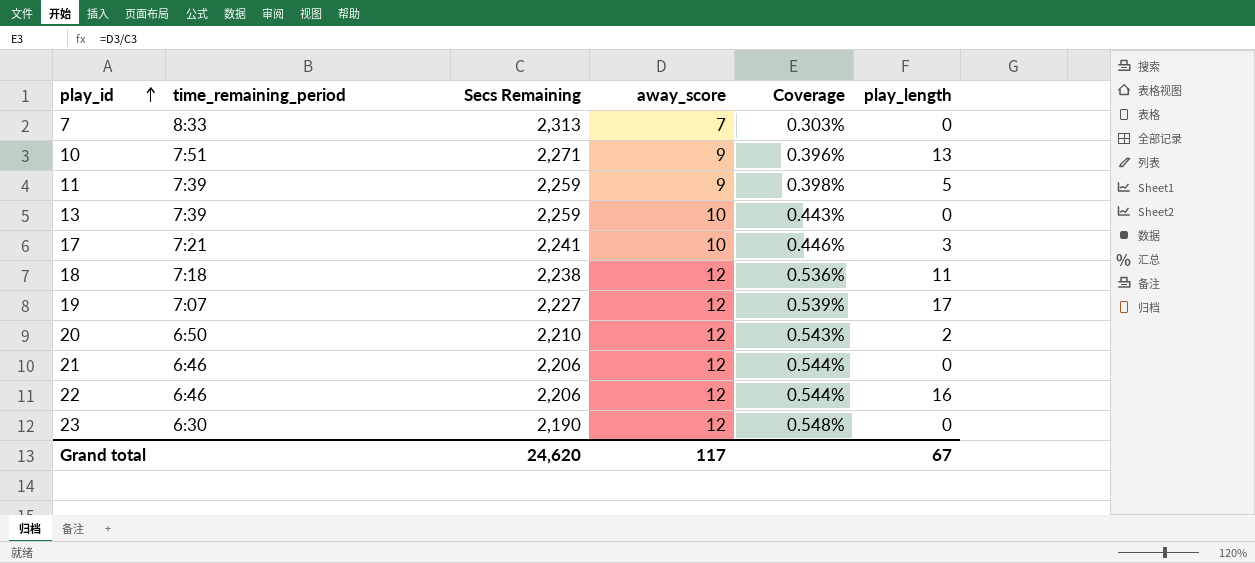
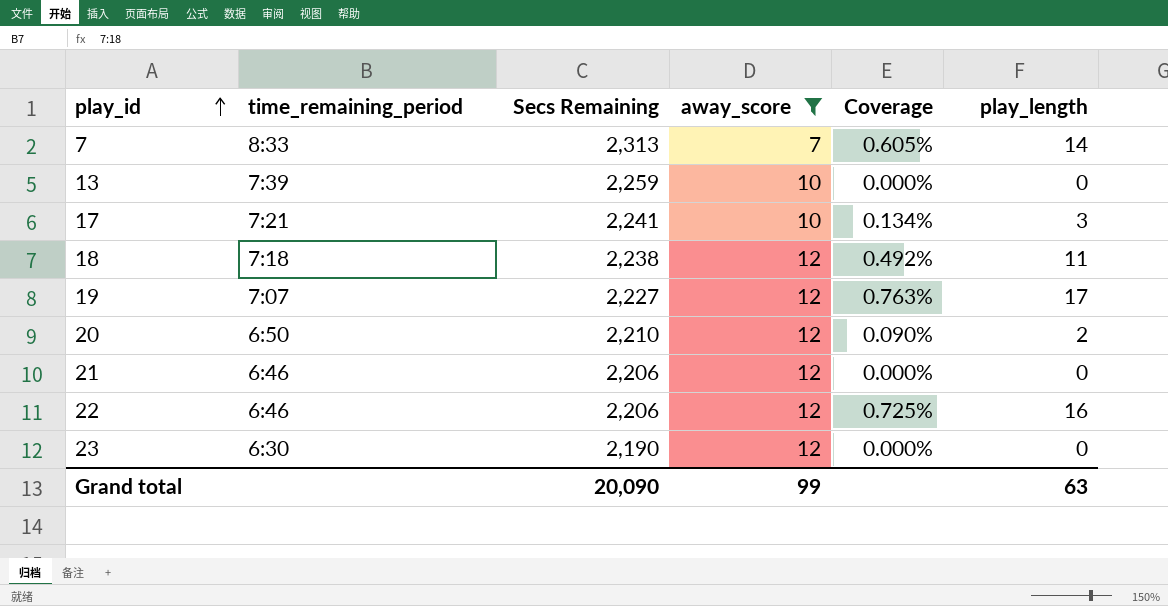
filter: none -> away_score != 9
column Coverage | formula: [away_score] / [Secs Remaining] -> [play_length] / [Secs Remaining]
7 | play_length: 0 -> 14
Grand total | Secs Remaining: 24,620 -> 20,090
Grand total | away_score: 117 -> 99
Grand total | play_length: 67 -> 63

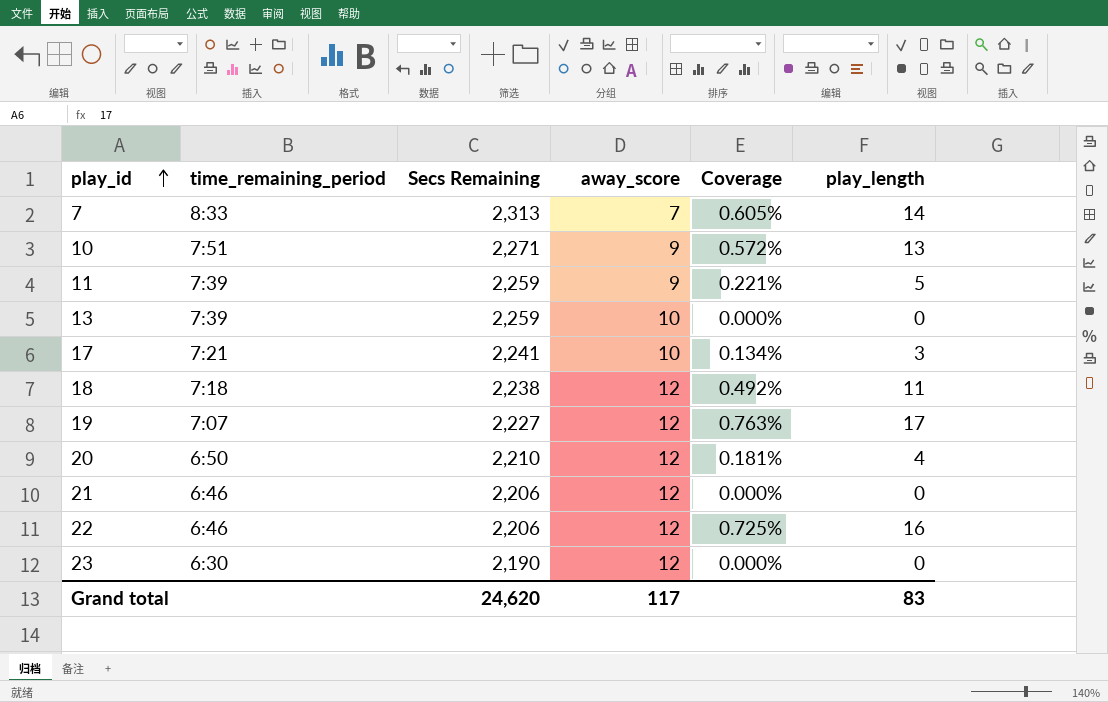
filter: away_score != 9 -> none
20 | Coverage: 0.090% -> 0.181%
20 | play_length: 2 -> 4
Grand total | Secs Remaining: 20,090 -> 24,620
Grand total | away_score: 99 -> 117
Grand total | play_length: 63 -> 83

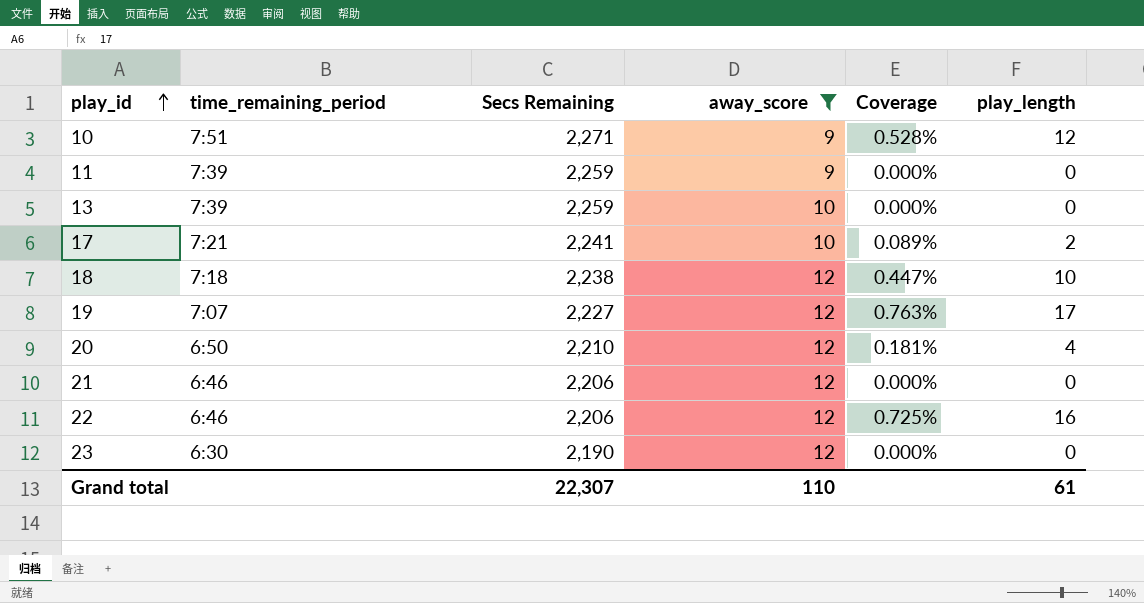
filter: none -> away_score != 7
10 | Coverage: 0.572% -> 0.528%
10 | play_length: 13 -> 12
11 | Coverage: 0.221% -> 0.000%
11 | play_length: 5 -> 0
17 | Coverage: 0.134% -> 0.089%
17 | play_length: 3 -> 2
18 | Coverage: 0.492% -> 0.447%
18 | play_length: 11 -> 10
Grand total | Secs Remaining: 24,620 -> 22,307
Grand total | away_score: 117 -> 110
Grand total | play_length: 83 -> 61

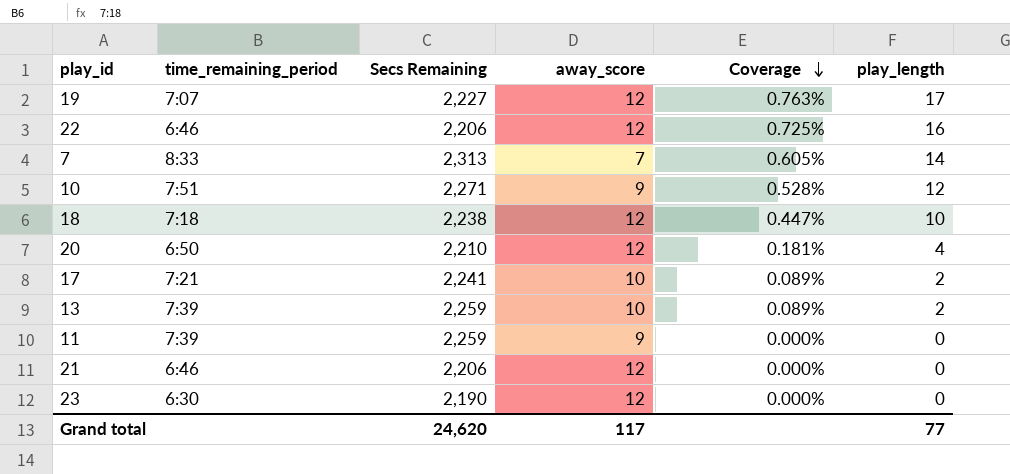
filter: away_score != 7 -> none
row order: play_id ascending -> Coverage descending
13 | Coverage: 0.000% -> 0.089%
13 | play_length: 0 -> 2
Grand total | Secs Remaining: 22,307 -> 24,620
Grand total | away_score: 110 -> 117
Grand total | play_length: 61 -> 77

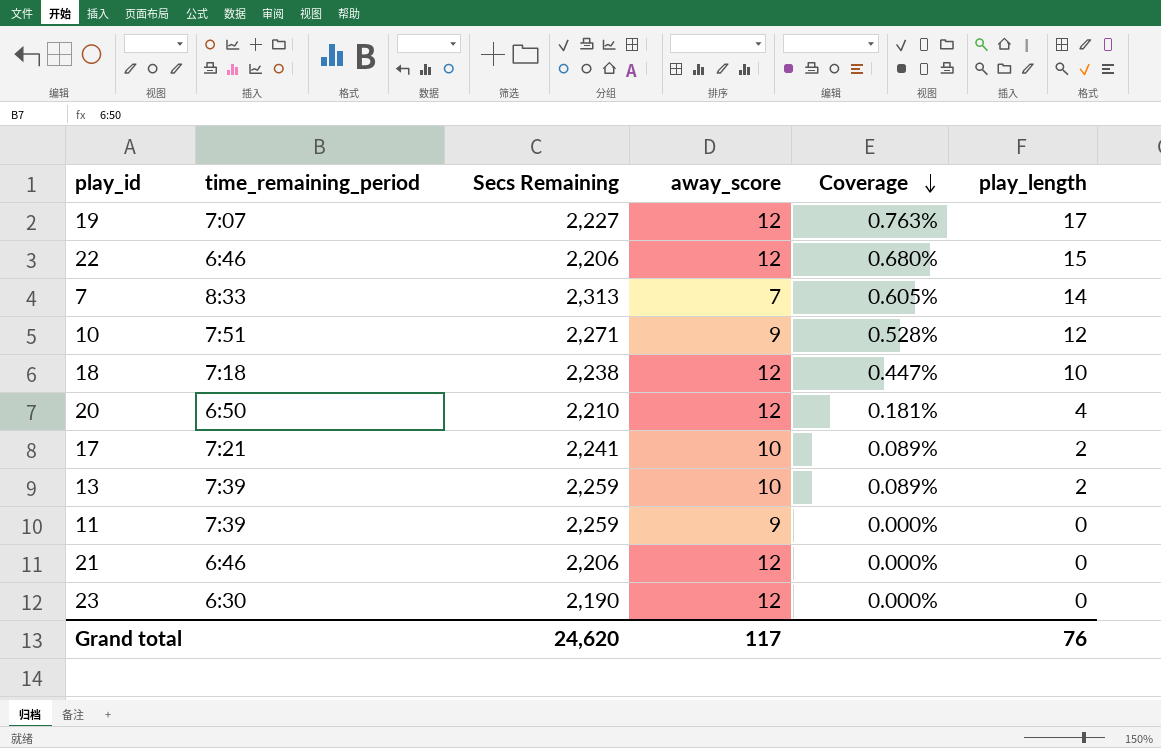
22 | Coverage: 0.725% -> 0.680%
22 | play_length: 16 -> 15
Grand total | play_length: 77 -> 76

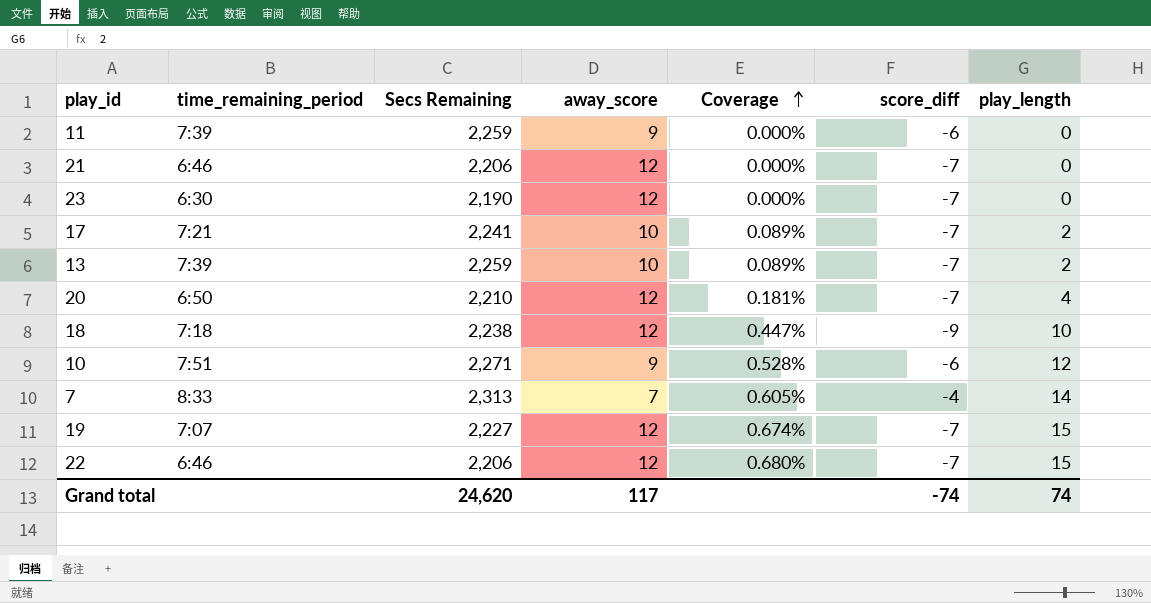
row order: Coverage descending -> Coverage ascending
column score_diff | position: none -> 6
19 | Coverage: 0.763% -> 0.674%
19 | play_length: 17 -> 15
Grand total | play_length: 76 -> 74

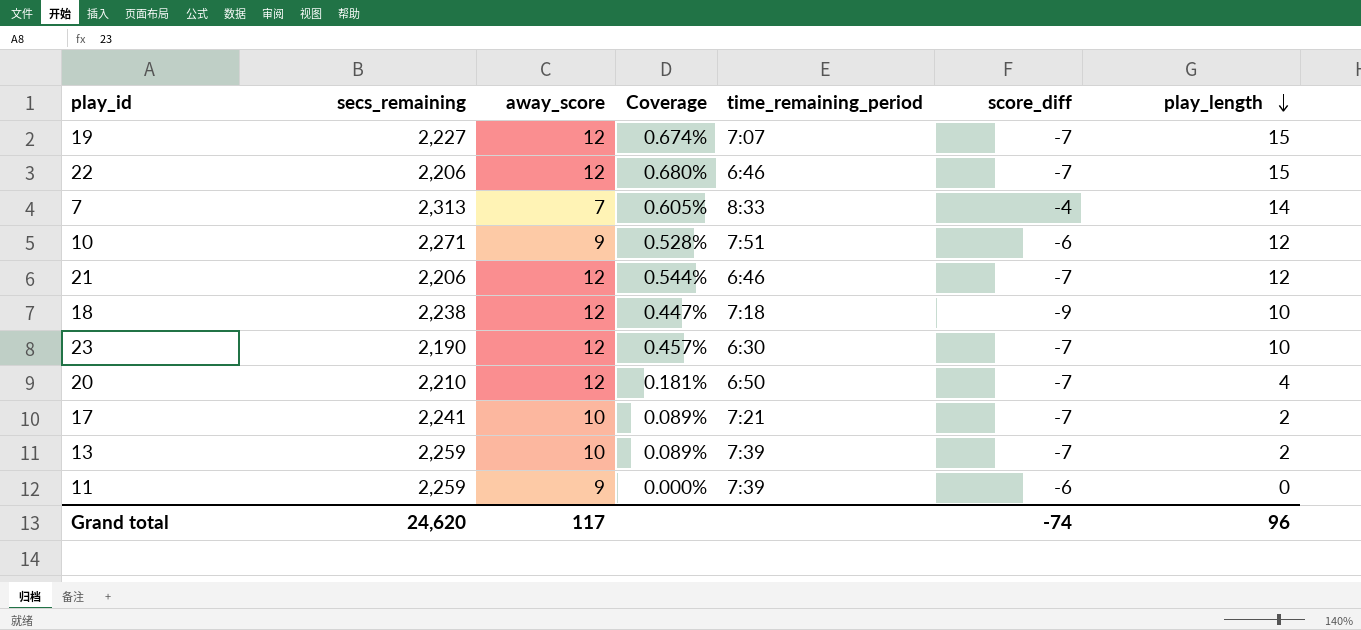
row order: Coverage ascending -> play_length descending
column name: Secs Remaining -> secs_remaining
column time_remaining_period | position: 2 -> 5
21 | Coverage: 0.000% -> 0.544%
21 | play_length: 0 -> 12
23 | Coverage: 0.000% -> 0.457%
23 | play_length: 0 -> 10
Grand total | play_length: 74 -> 96

